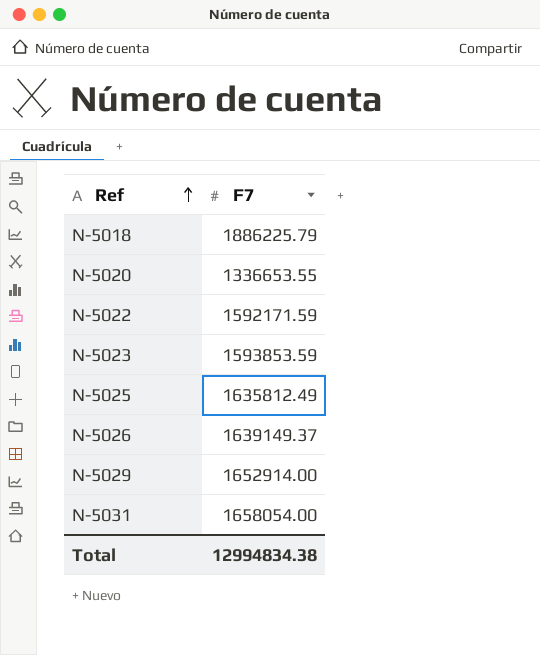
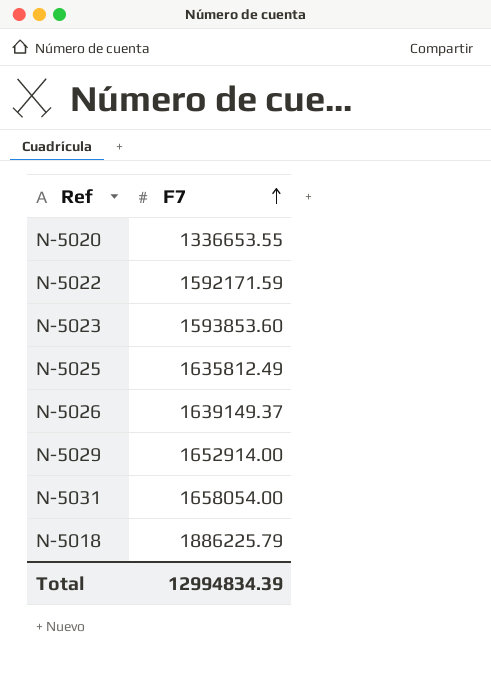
row order: Ref ascending -> F7 ascending
N-5023 | F7: 1593853.59 -> 1593853.60
Total | F7: 12994834.38 -> 12994834.39

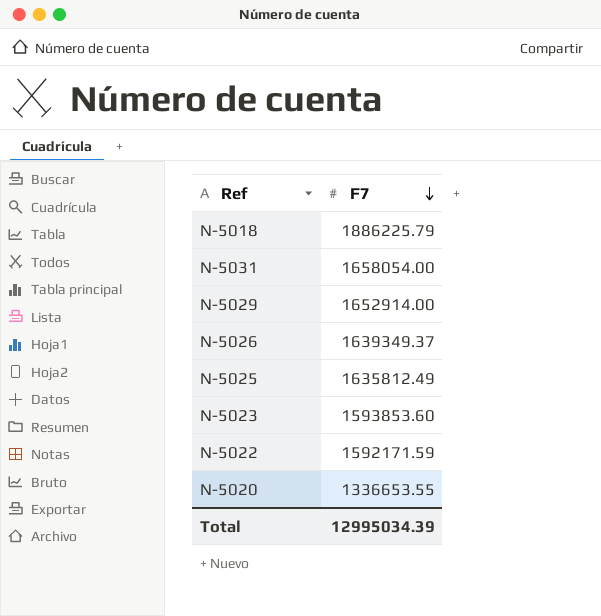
row order: F7 ascending -> F7 descending
N-5026 | F7: 1639149.37 -> 1639349.37
Total | F7: 12994834.39 -> 12995034.39

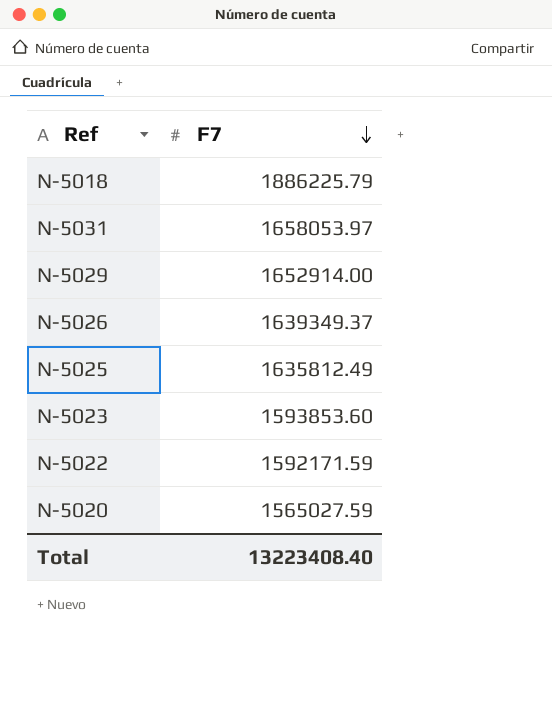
N-5031 | F7: 1658054.00 -> 1658053.97
N-5020 | F7: 1336653.55 -> 1565027.59
Total | F7: 12995034.39 -> 13223408.40

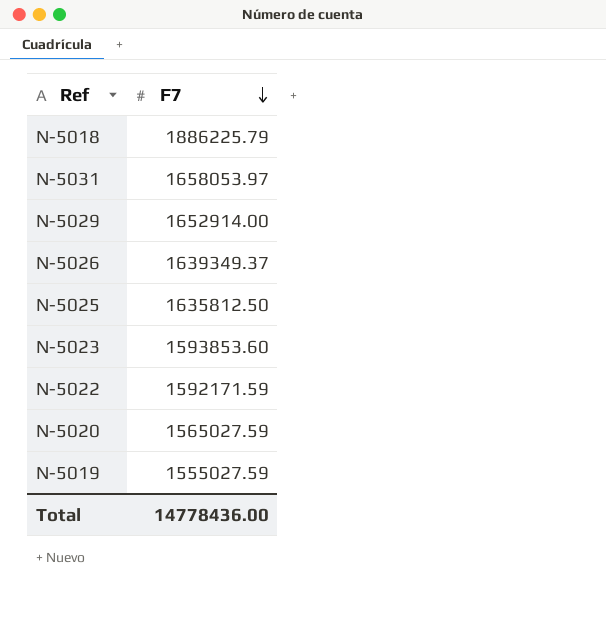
N-5025 | F7: 1635812.49 -> 1635812.50
row N-5019: none -> 1555027.59
Total | F7: 13223408.40 -> 14778436.00

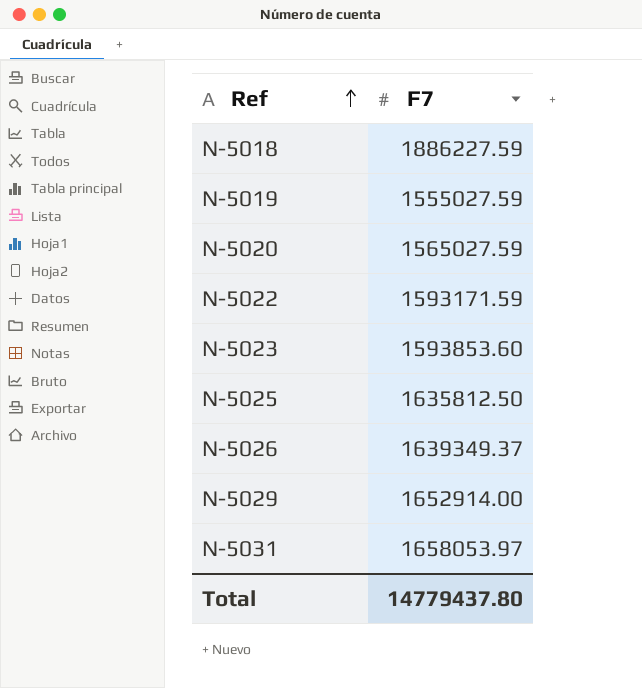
row order: F7 descending -> Ref ascending
N-5018 | F7: 1886225.79 -> 1886227.59
N-5022 | F7: 1592171.59 -> 1593171.59
Total | F7: 14778436.00 -> 14779437.80

